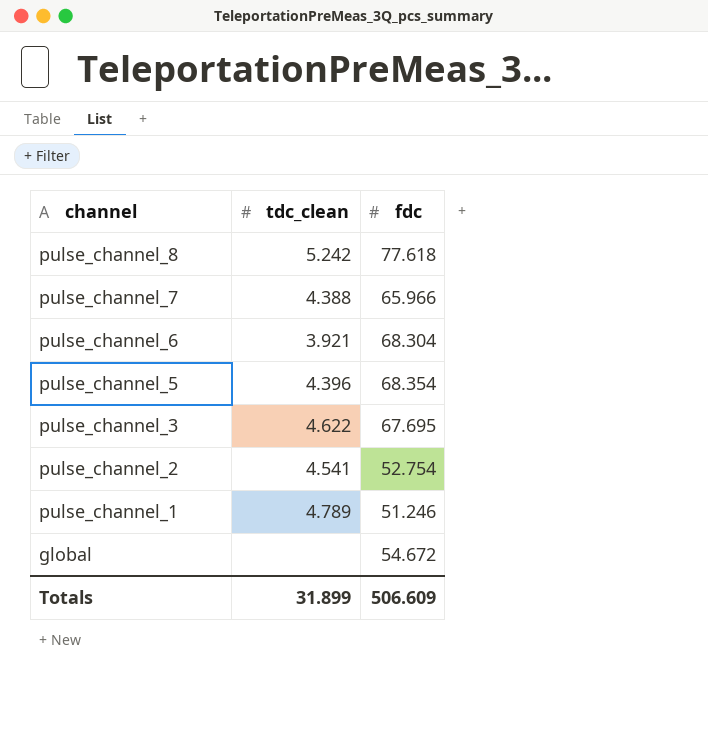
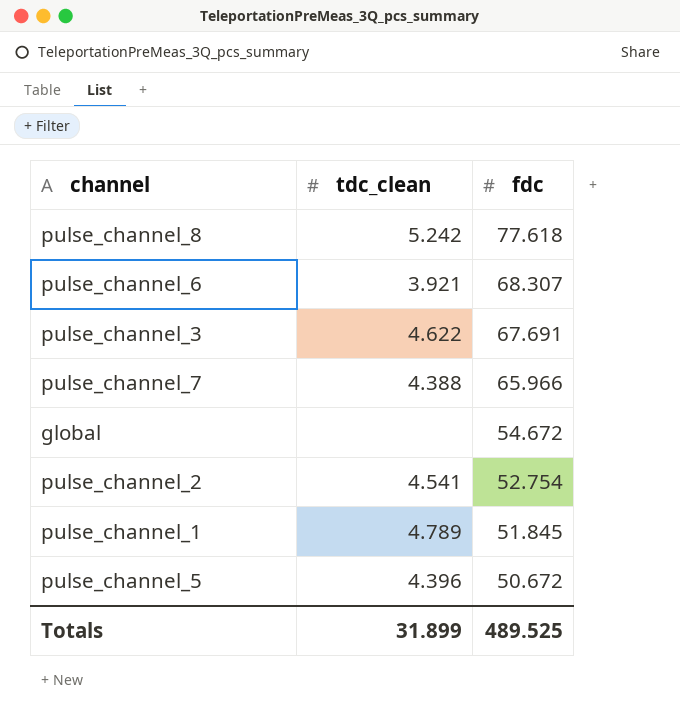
row order: channel descending -> fdc descending
pulse_channel_6 | fdc: 68.304 -> 68.307
pulse_channel_3 | fdc: 67.695 -> 67.691
pulse_channel_1 | fdc: 51.246 -> 51.845
pulse_channel_5 | fdc: 68.354 -> 50.672
Totals | fdc: 506.609 -> 489.525

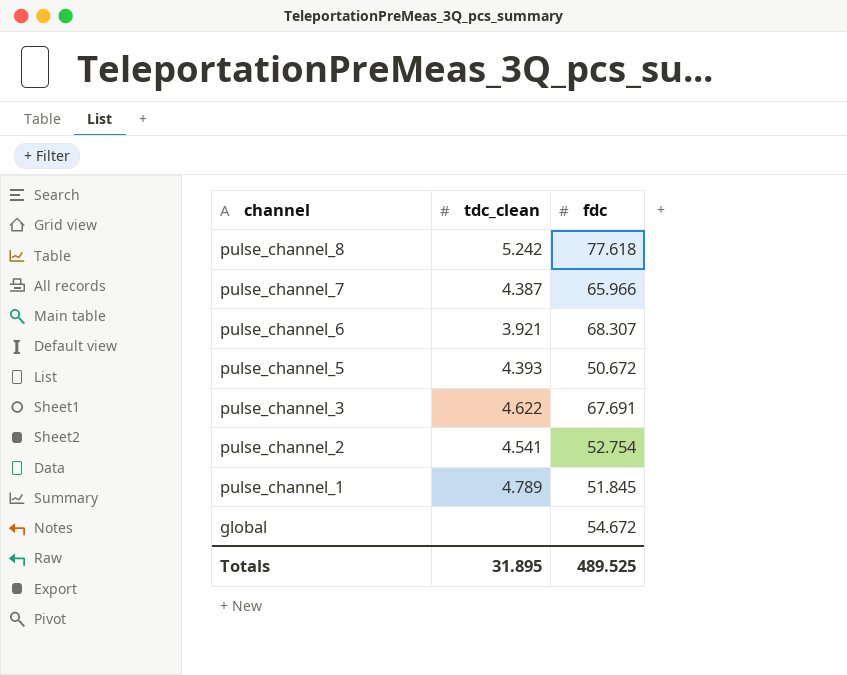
row order: fdc descending -> channel descending
pulse_channel_7 | tdc_clean: 4.388 -> 4.387
pulse_channel_5 | tdc_clean: 4.396 -> 4.393
Totals | tdc_clean: 31.899 -> 31.895

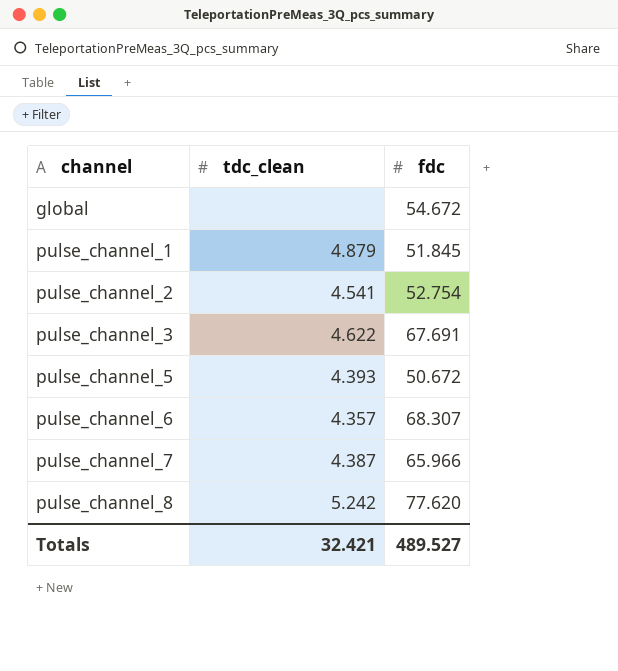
row order: channel descending -> channel ascending
pulse_channel_1 | tdc_clean: 4.789 -> 4.879
pulse_channel_6 | tdc_clean: 3.921 -> 4.357
pulse_channel_8 | fdc: 77.618 -> 77.620
Totals | tdc_clean: 31.895 -> 32.421
Totals | fdc: 489.525 -> 489.527

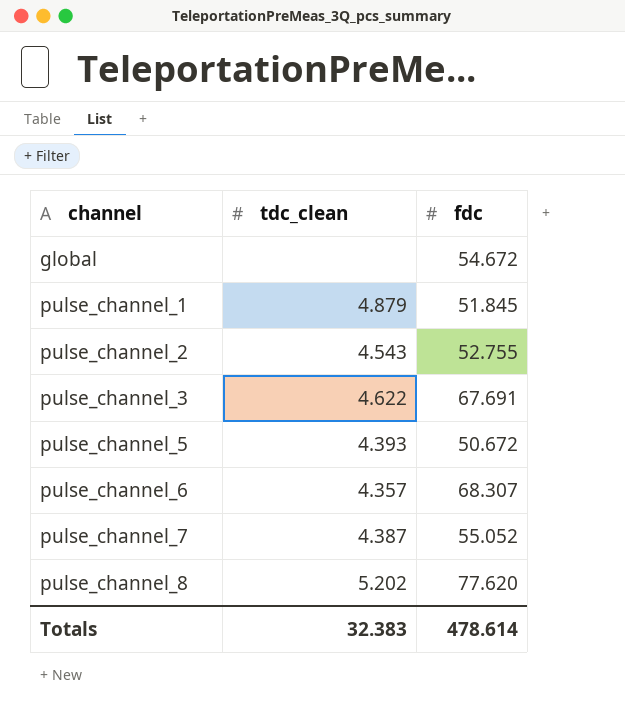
pulse_channel_2 | tdc_clean: 4.541 -> 4.543
pulse_channel_2 | fdc: 52.754 -> 52.755
pulse_channel_7 | fdc: 65.966 -> 55.052
pulse_channel_8 | tdc_clean: 5.242 -> 5.202
Totals | tdc_clean: 32.421 -> 32.383
Totals | fdc: 489.527 -> 478.614

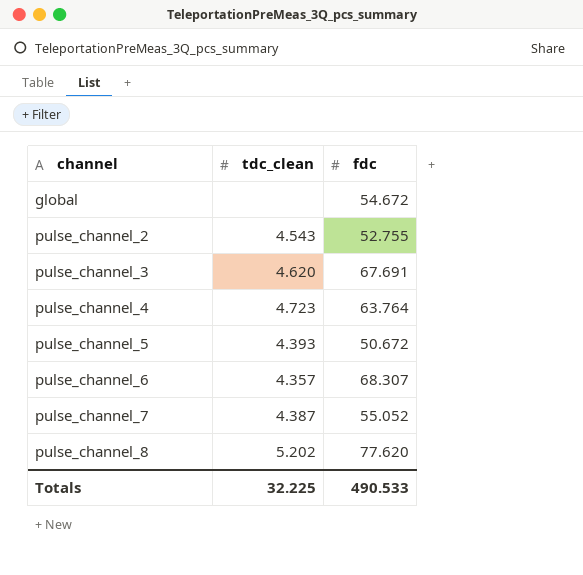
row pulse_channel_1: 4.879 | 51.845 -> none
pulse_channel_3 | tdc_clean: 4.622 -> 4.620
row pulse_channel_4: none -> 4.723 | 63.764
Totals | tdc_clean: 32.383 -> 32.225
Totals | fdc: 478.614 -> 490.533

